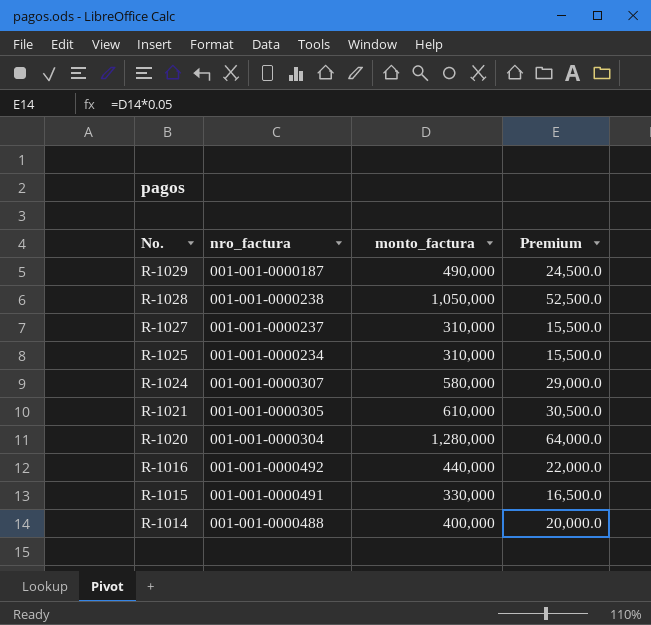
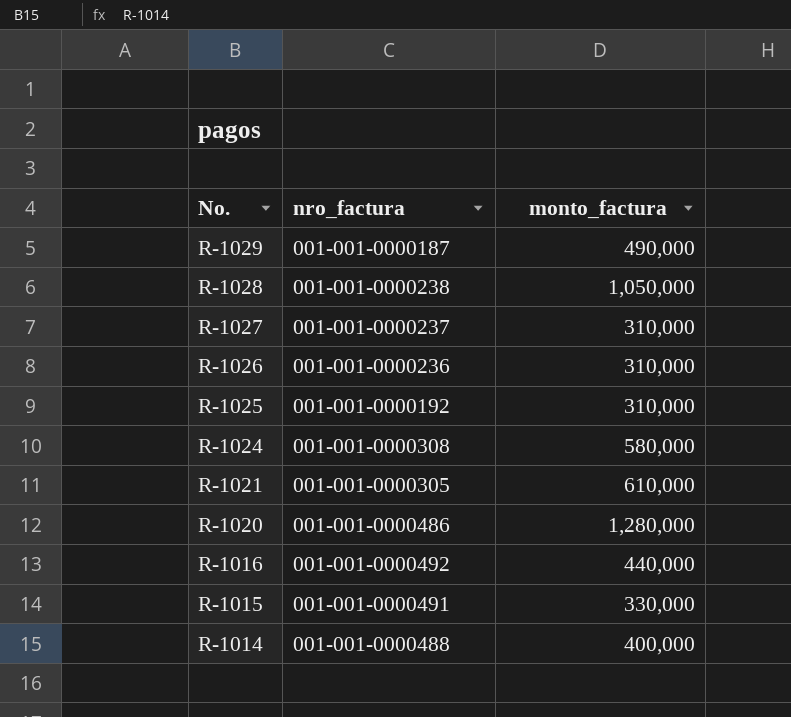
column Premium | formula: [monto_factura] * 0.05 -> none
row R-1026: none -> 001-001-0000236 | 310,000
R-1025 | nro_factura: 001-001-0000234 -> 001-001-0000192
R-1024 | nro_factura: 001-001-0000307 -> 001-001-0000308
R-1020 | nro_factura: 001-001-0000304 -> 001-001-0000486

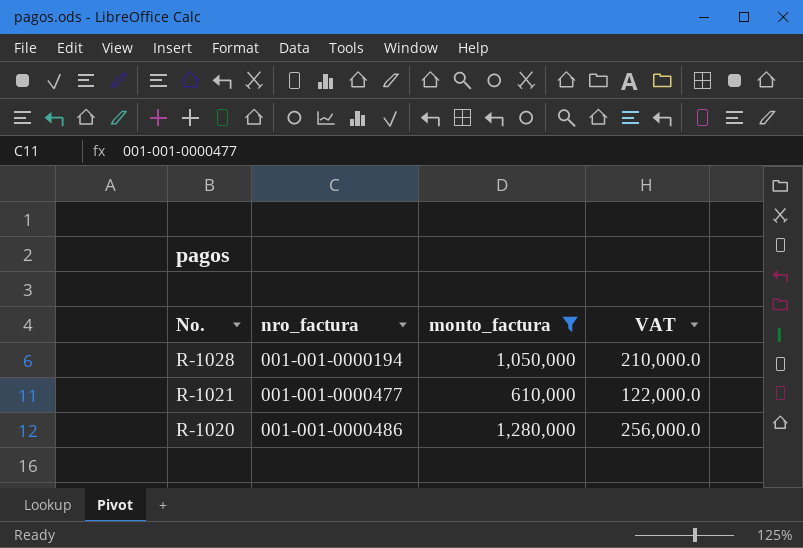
filter: none -> monto_factura >= 610,000
column VAT | formula: none -> [monto_factura] * 0.2
R-1028 | nro_factura: 001-001-0000238 -> 001-001-0000194
R-1021 | nro_factura: 001-001-0000305 -> 001-001-0000477

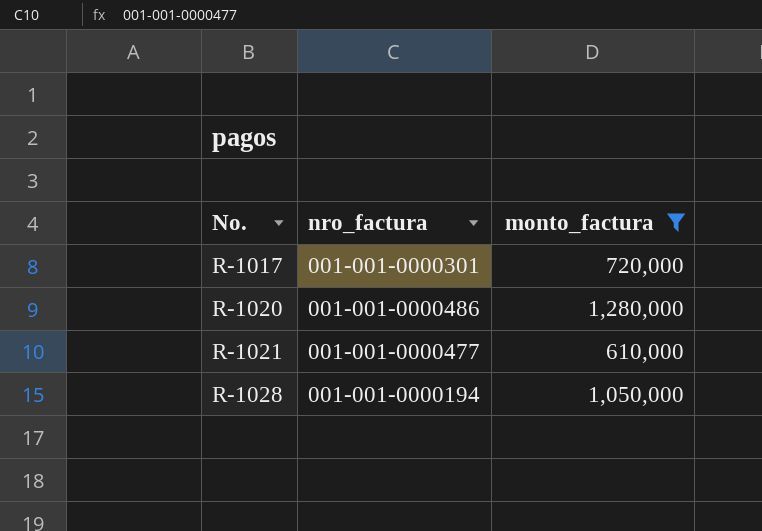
row order: No. descending -> No. ascending
column VAT | formula: [monto_factura] * 0.2 -> none
row R-1017: none -> 001-001-0000301 | 720,000

